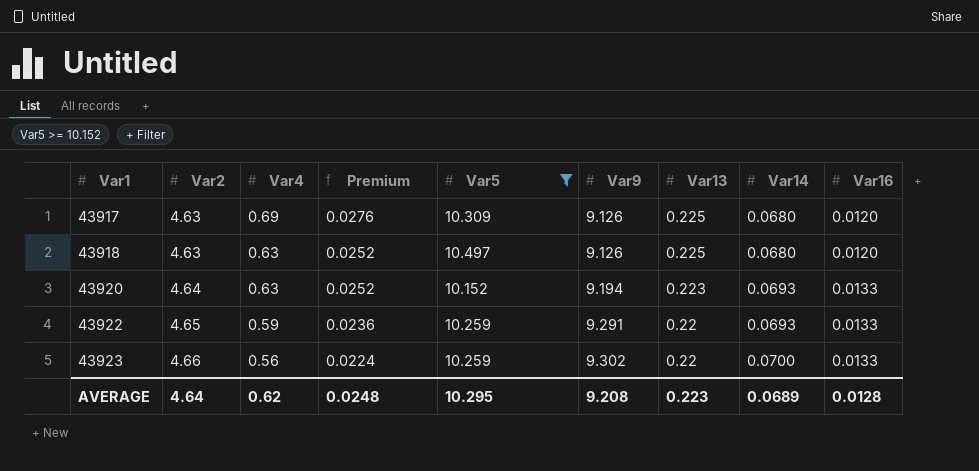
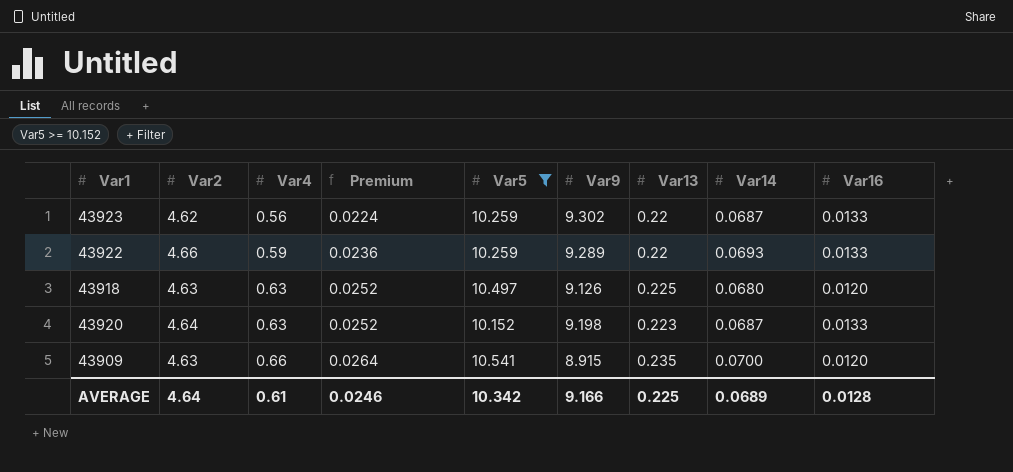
row order: Var1 ascending -> Var4 ascending
row 43917: 4.63 | 0.69 | 0.0276 | 10.309 | 9.126 | 0.225 | 0.0680 | 0.0120 -> none
43923 | Var2: 4.66 -> 4.62
43923 | Var14: 0.0700 -> 0.0687
43922 | Var2: 4.65 -> 4.66
43922 | Var9: 9.291 -> 9.289
43920 | Var9: 9.194 -> 9.198
43920 | Var14: 0.0693 -> 0.0687
row 43909: none -> 4.63 | 0.66 | 0.0264 | 10.541 | 8.915 | 0.235 | 0.0700 | 0.0120
AVERAGE | Var4: 0.62 -> 0.61
AVERAGE | Premium: 0.0248 -> 0.0246
AVERAGE | Var5: 10.295 -> 10.342
AVERAGE | Var9: 9.208 -> 9.166
AVERAGE | Var13: 0.223 -> 0.225

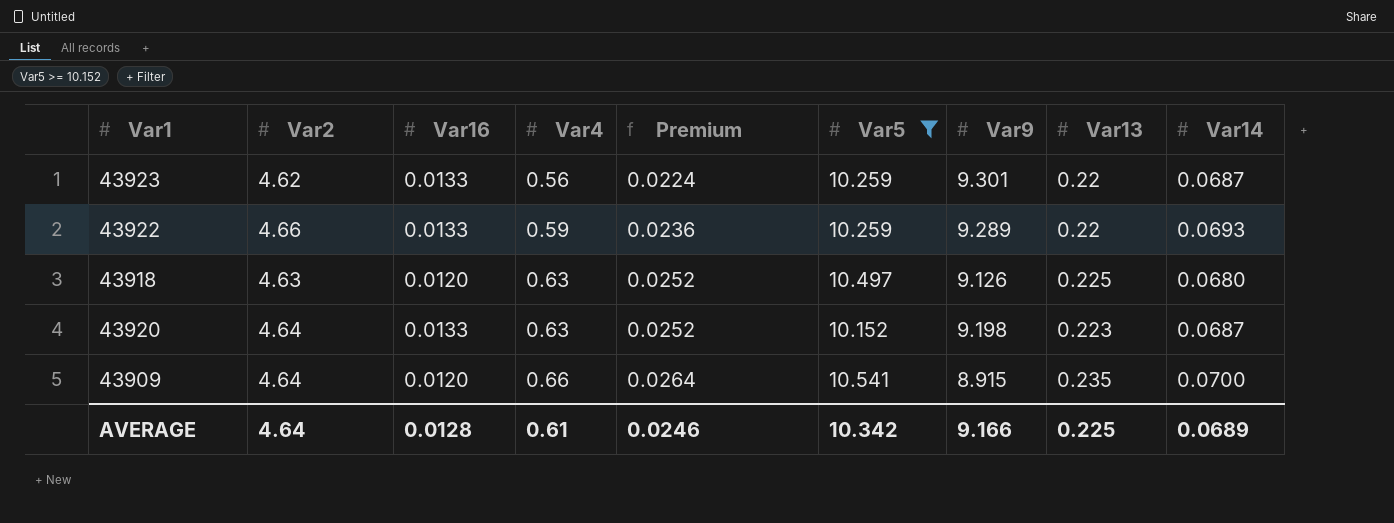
column Var16 | position: 9 -> 3
43923 | Var9: 9.302 -> 9.301
43909 | Var2: 4.63 -> 4.64

